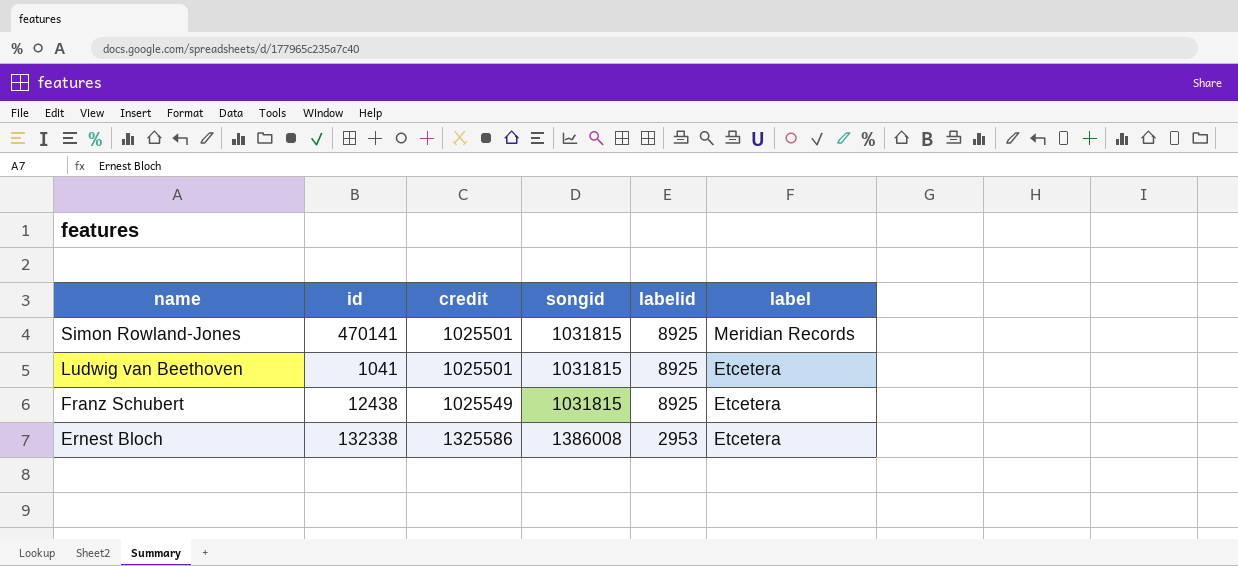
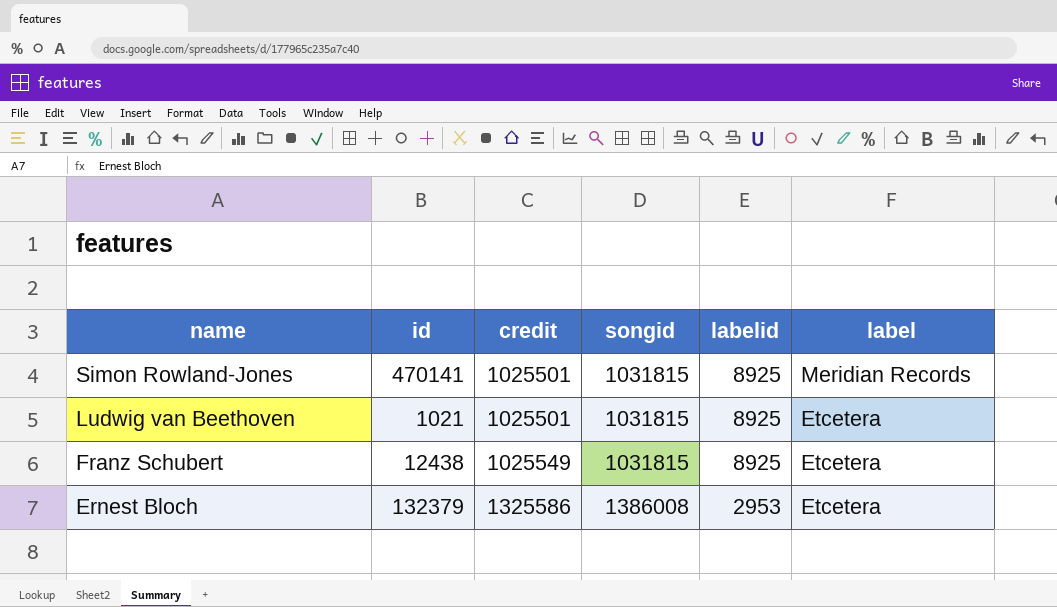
Ludwig van Beethoven | id: 1041 -> 1021
Ernest Bloch | id: 132338 -> 132379

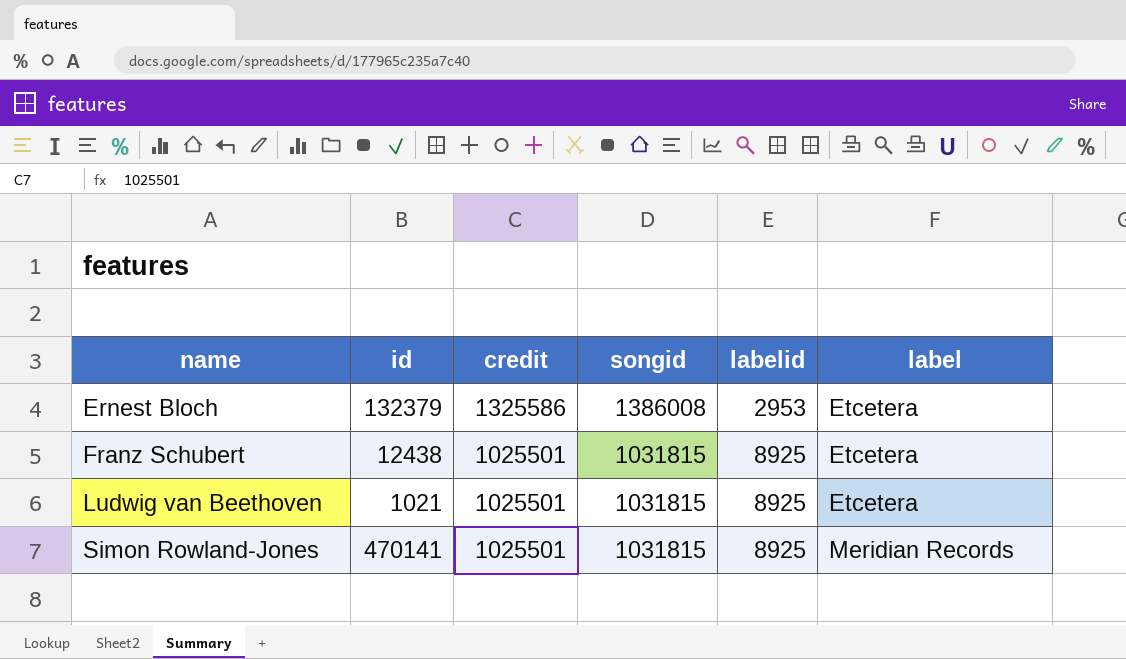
row order: name descending -> name ascending
Franz Schubert | credit: 1025549 -> 1025501

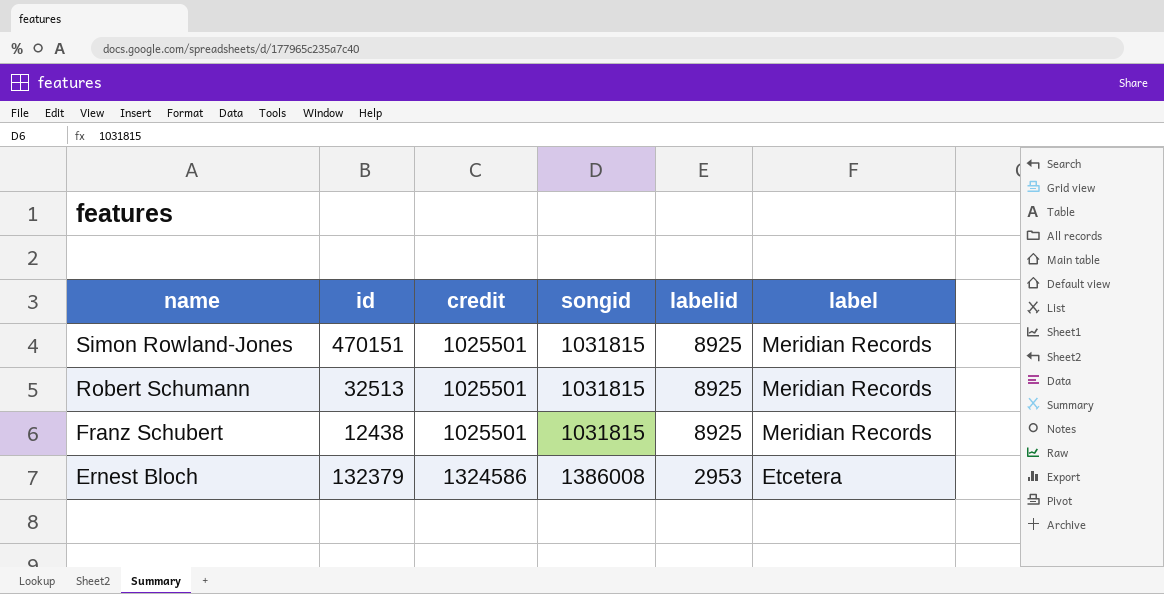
row order: name ascending -> name descending
row Ludwig van Beethoven: 1021 | 1025501 | 1031815 | 8925 | Etcetera -> none
Simon Rowland-Jones | id: 470141 -> 470151
row Robert Schumann: none -> 32513 | 1025501 | 1031815 | 8925 | Meridian Records
Franz Schubert | label: Etcetera -> Meridian Records
Ernest Bloch | credit: 1325586 -> 1324586

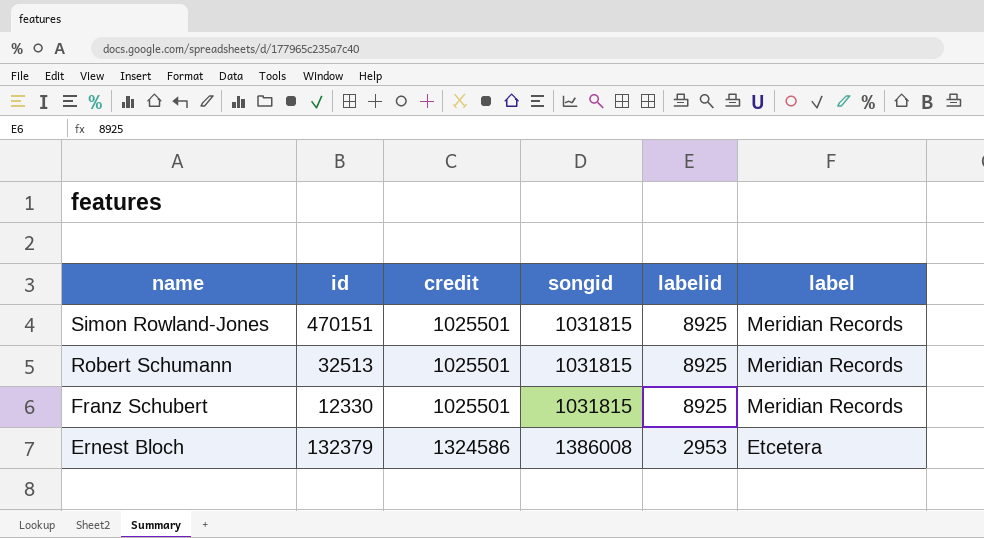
Franz Schubert | id: 12438 -> 12330

